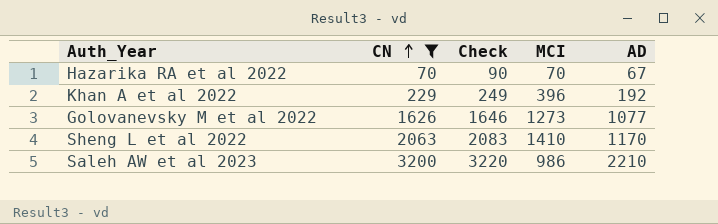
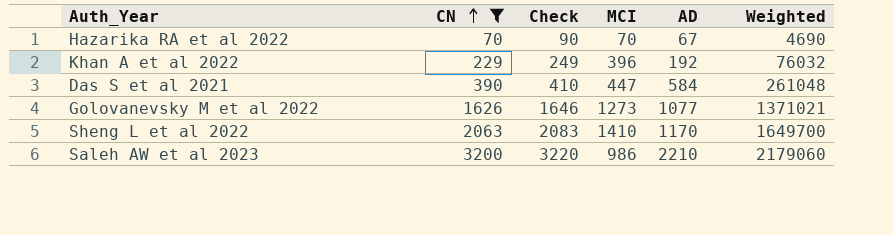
column Weighted | formula: none -> [MCI] * [AD]
row Das S et al 2021: none -> 390 | 410 | 447 | 584 | 261048

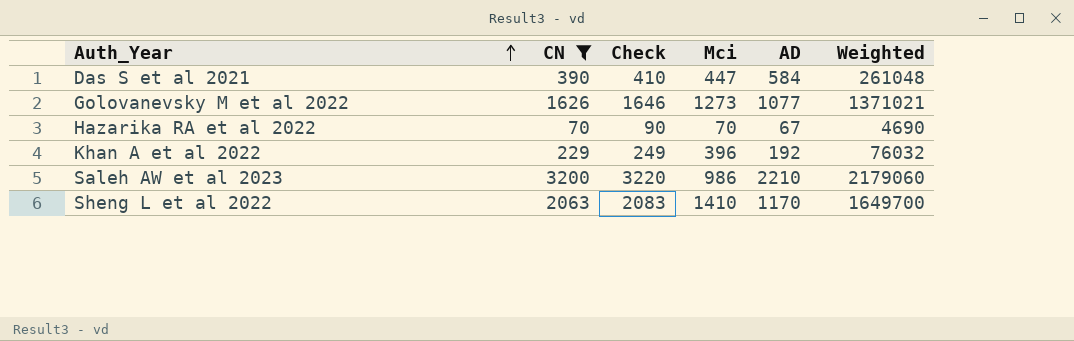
row order: CN ascending -> Auth_Year ascending
column name: MCI -> Mci

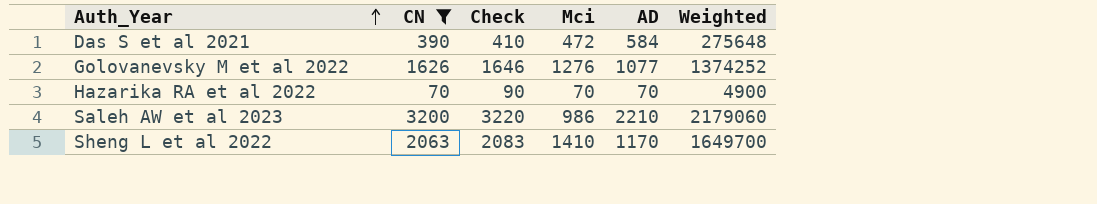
row Khan A et al 2022: 229 | 249 | 396 | 192 | 76032 -> none
Das S et al 2021 | Mci: 447 -> 472
Das S et al 2021 | Weighted: 261048 -> 275648
Golovanevsky M et al 2022 | Mci: 1273 -> 1276
Golovanevsky M et al 2022 | Weighted: 1371021 -> 1374252
Hazarika RA et al 2022 | AD: 67 -> 70
Hazarika RA et al 2022 | Weighted: 4690 -> 4900

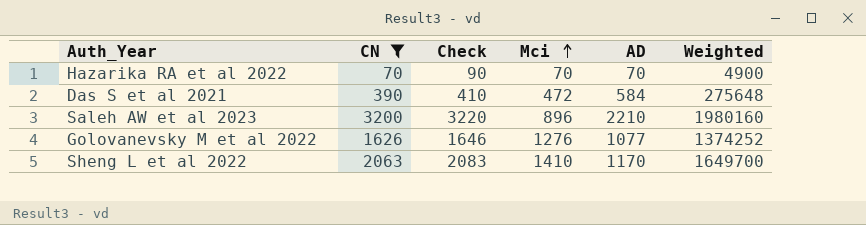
row order: Auth_Year ascending -> Mci ascending
Saleh AW et al 2023 | Mci: 986 -> 896
Saleh AW et al 2023 | Weighted: 2179060 -> 1980160

